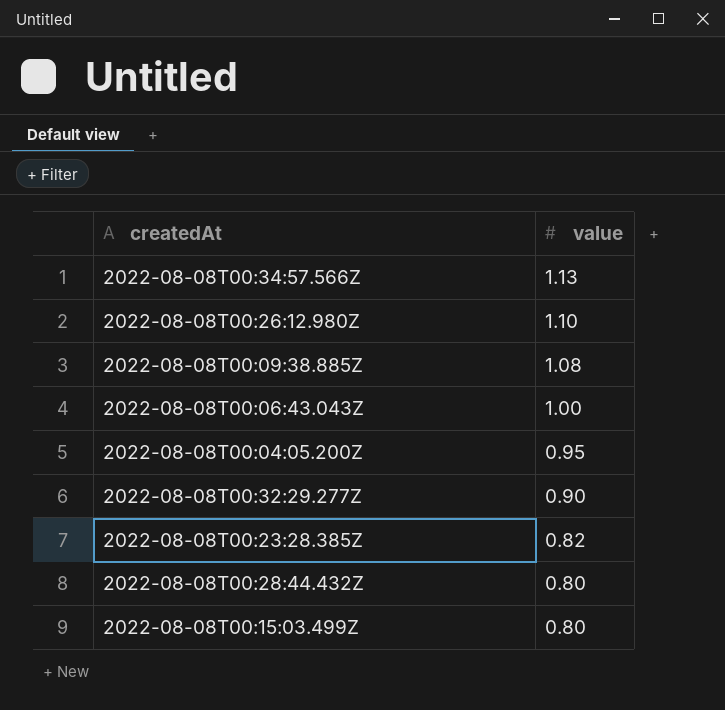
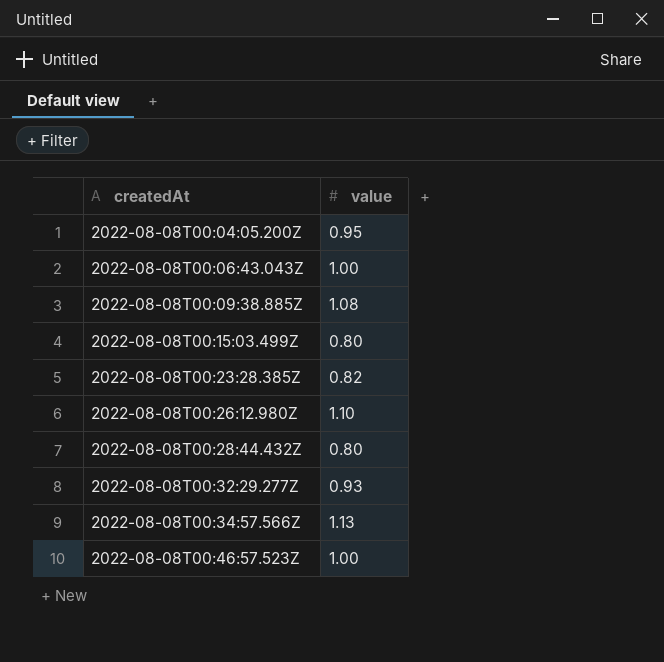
row order: value descending -> createdAt ascending
2022-08-08T00:32:29.277Z | value: 0.90 -> 0.93
row 2022-08-08T00:46:57.523Z: none -> 1.00

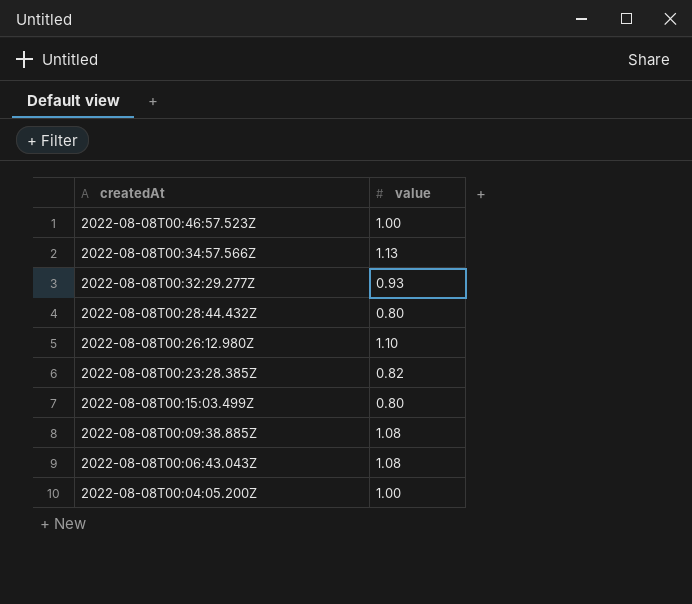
row order: createdAt ascending -> createdAt descending
2022-08-08T00:06:43.043Z | value: 1.00 -> 1.08
2022-08-08T00:04:05.200Z | value: 0.95 -> 1.00

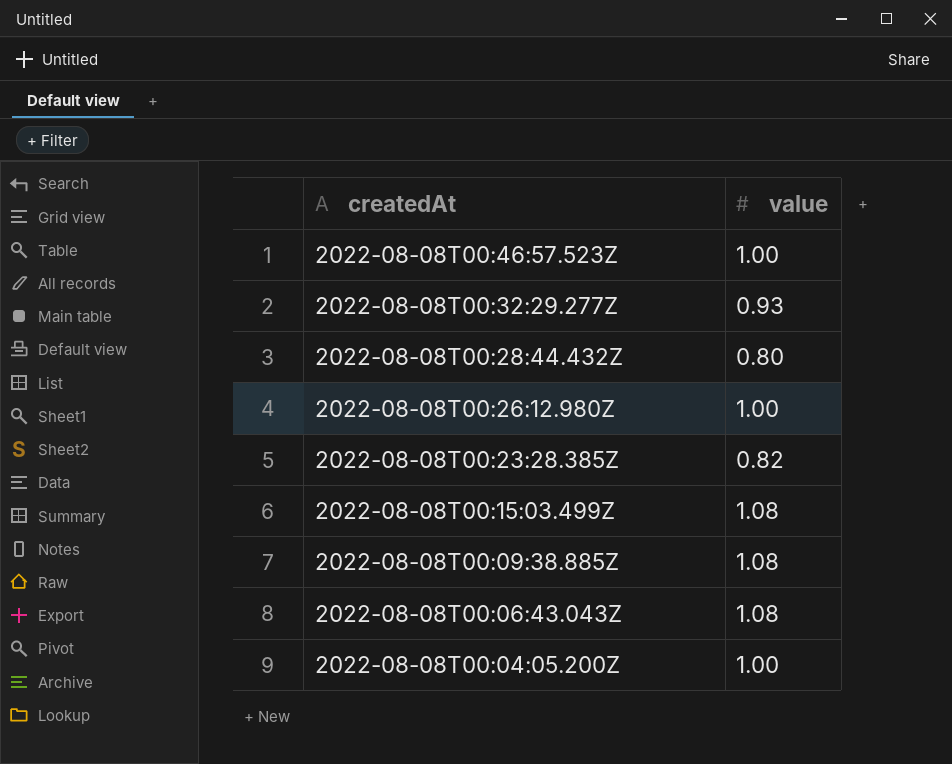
row 2022-08-08T00:34:57.566Z: 1.13 -> none
2022-08-08T00:26:12.980Z | value: 1.10 -> 1.00
2022-08-08T00:15:03.499Z | value: 0.80 -> 1.08

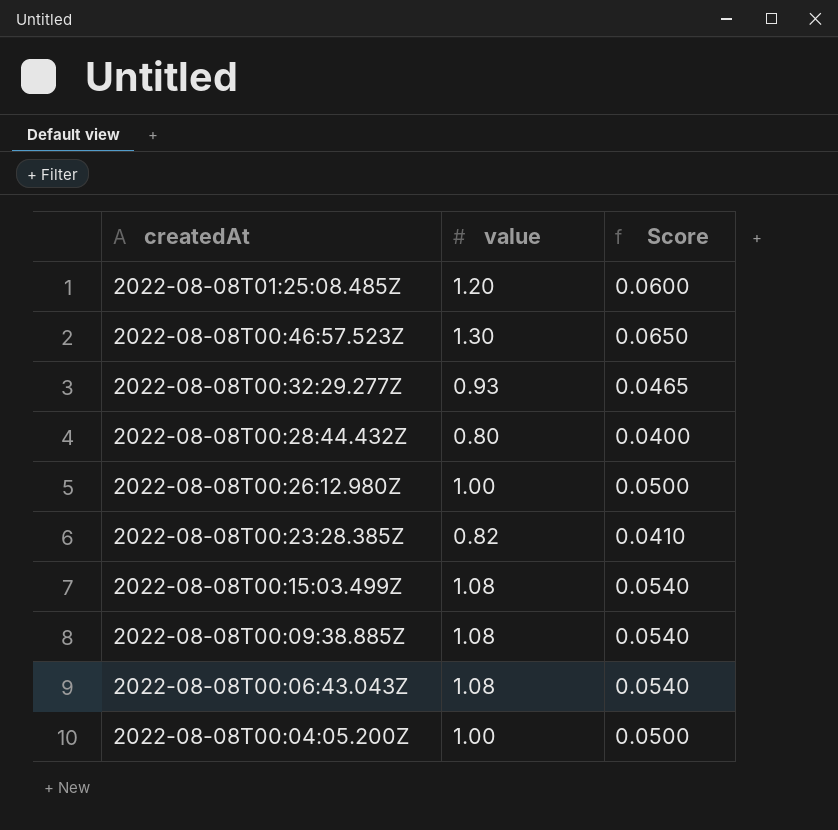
column Score | formula: none -> [value] * 0.05
row 2022-08-08T01:25:08.485Z: none -> 1.20 | 0.0600
2022-08-08T00:46:57.523Z | value: 1.00 -> 1.30

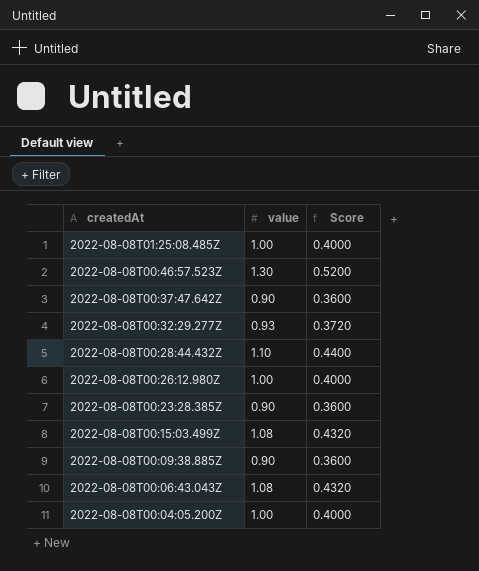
column Score | formula: [value] * 0.05 -> [value] * 0.4
2022-08-08T01:25:08.485Z | value: 1.20 -> 1.00
row 2022-08-08T00:37:47.642Z: none -> 0.90 | 0.3600
2022-08-08T00:28:44.432Z | value: 0.80 -> 1.10
2022-08-08T00:23:28.385Z | value: 0.82 -> 0.90
2022-08-08T00:09:38.885Z | value: 1.08 -> 0.90

